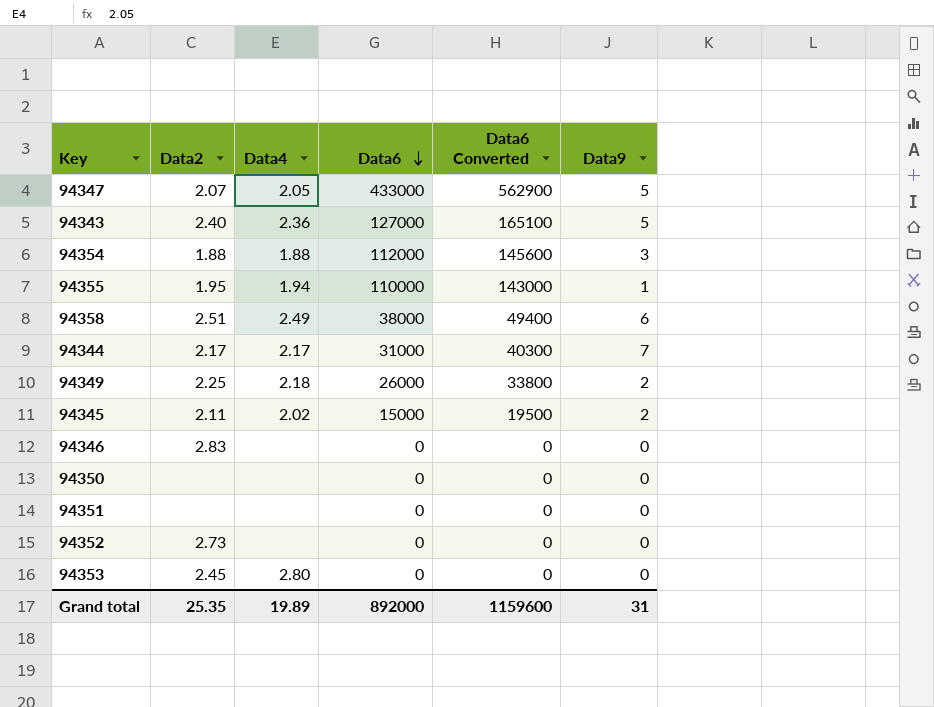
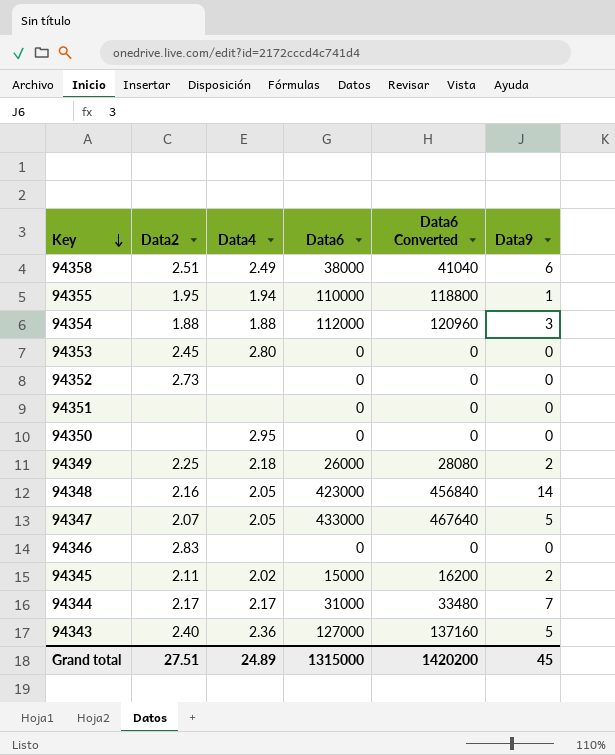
row order: Data6 descending -> Key descending
column Data6 Converted | formula: [Data6] * 1.3 -> [Data6] * 1.08
94350 | Data4: none -> 2.95
row 94348: none -> 2.16 | 2.05 | 423000 | 456840 | 14
Grand total | Data2: 25.35 -> 27.51
Grand total | Data4: 19.89 -> 24.89
Grand total | Data6: 892000 -> 1315000
Grand total | Data6 Converted: 1159600 -> 1420200
Grand total | Data9: 31 -> 45

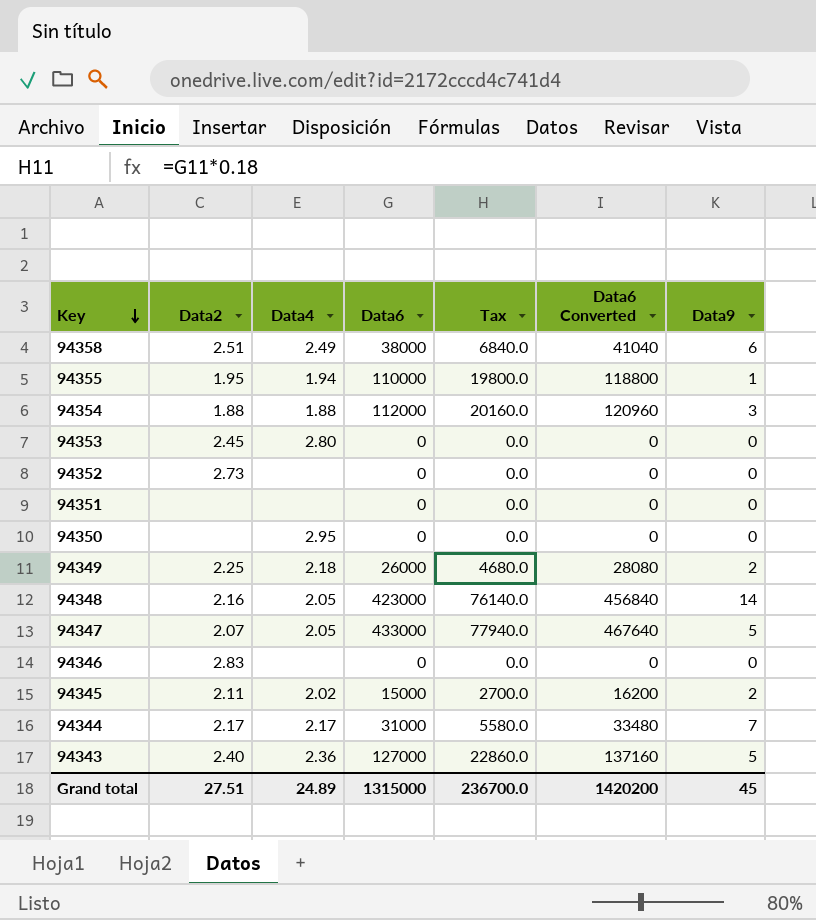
column Tax | formula: none -> [Data6] * 0.18

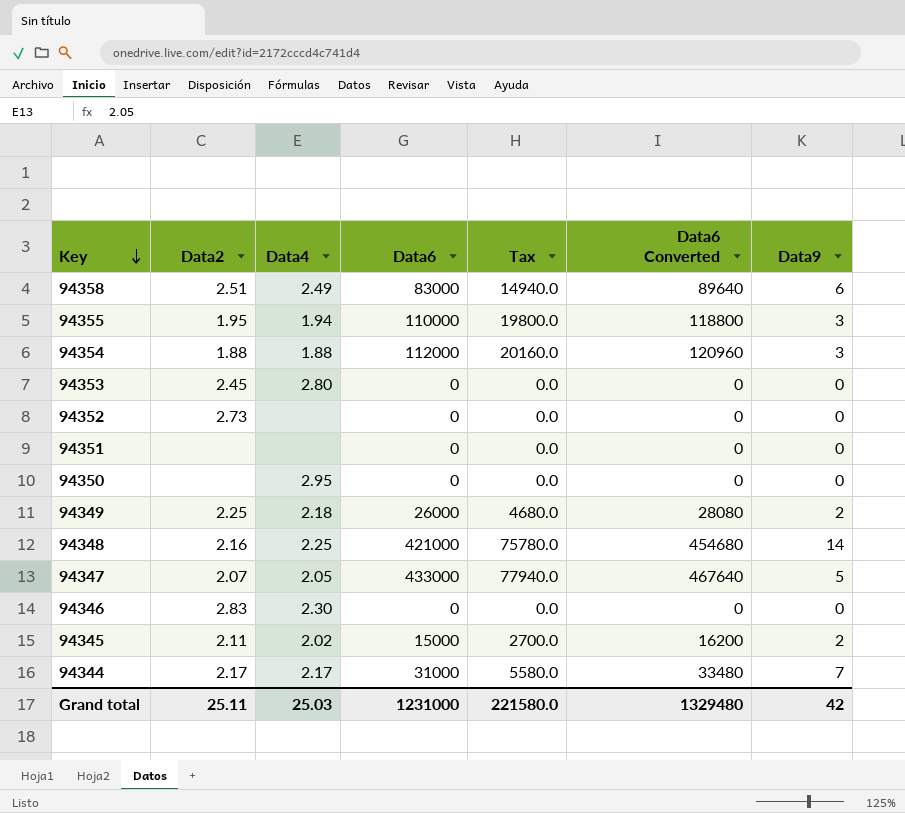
row 94343: 2.40 | 2.36 | 127000 | 22860.0 | 137160 | 5 -> none
94358 | Data6: 38000 -> 83000
94358 | Tax: 6840.0 -> 14940.0
94358 | Data6 Converted: 41040 -> 89640
94355 | Data9: 1 -> 3
94348 | Data4: 2.05 -> 2.25
94348 | Data6: 423000 -> 421000
94348 | Tax: 76140.0 -> 75780.0
94348 | Data6 Converted: 456840 -> 454680
94346 | Data4: none -> 2.30
Grand total | Data2: 27.51 -> 25.11
Grand total | Data4: 24.89 -> 25.03
Grand total | Data6: 1315000 -> 1231000
Grand total | Tax: 236700.0 -> 221580.0
Grand total | Data6 Converted: 1420200 -> 1329480
Grand total | Data9: 45 -> 42

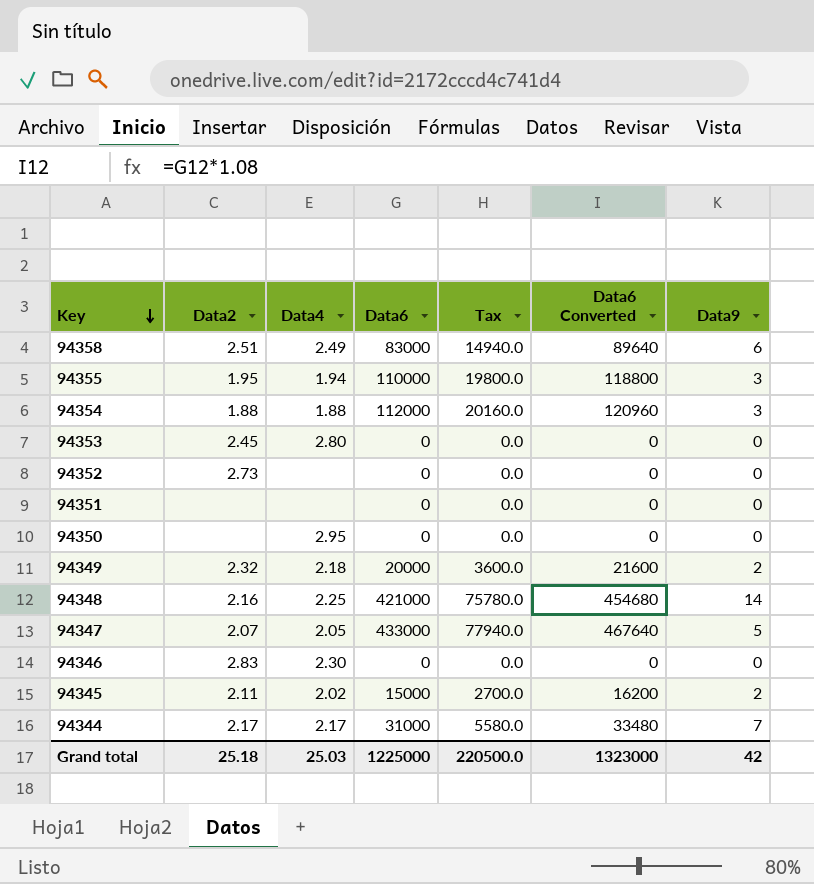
94349 | Data2: 2.25 -> 2.32
94349 | Data6: 26000 -> 20000
94349 | Tax: 4680.0 -> 3600.0
94349 | Data6 Converted: 28080 -> 21600
Grand total | Data2: 25.11 -> 25.18
Grand total | Data6: 1231000 -> 1225000
Grand total | Tax: 221580.0 -> 220500.0
Grand total | Data6 Converted: 1329480 -> 1323000

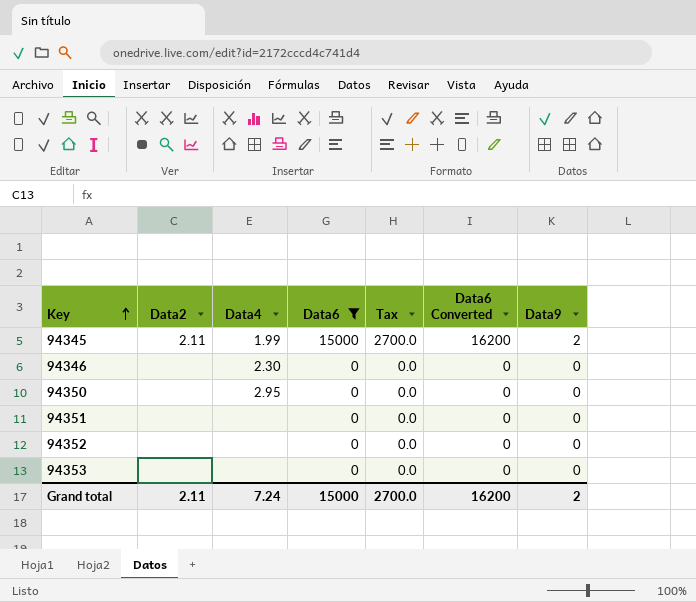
filter: none -> Data6 <= 15000
row order: Key descending -> Key ascending
94345 | Data4: 2.02 -> 1.99
94346 | Data2: 2.83 -> none
94352 | Data2: 2.73 -> none
94353 | Data2: 2.45 -> none
94353 | Data4: 2.80 -> none
Grand total | Data2: 25.18 -> 2.11
Grand total | Data4: 25.03 -> 7.24
Grand total | Data6: 1225000 -> 15000
Grand total | Tax: 220500.0 -> 2700.0
Grand total | Data6 Converted: 1323000 -> 16200
Grand total | Data9: 42 -> 2

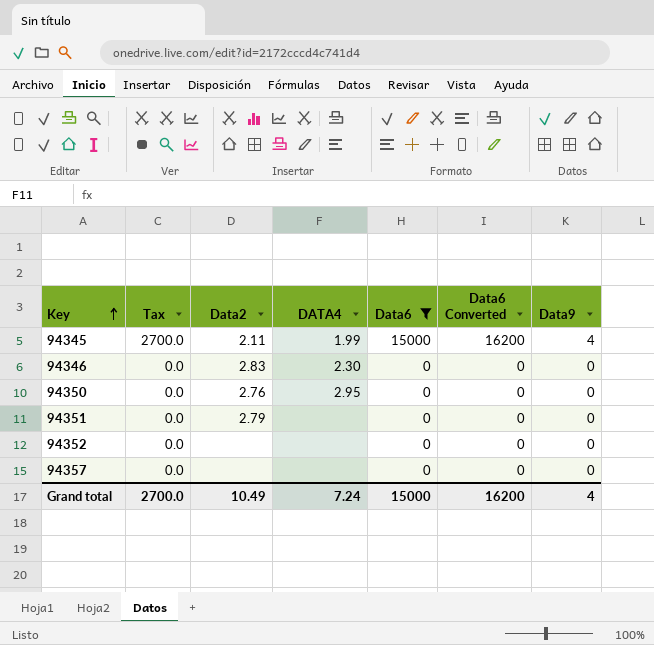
column Tax | position: 5 -> 2
column name: Data4 -> DATA4
row 94353: none | none | 0 | 0.0 | 0 | 0 -> none
94345 | Data9: 2 -> 4
94346 | Data2: none -> 2.83
94350 | Data2: none -> 2.76
94351 | Data2: none -> 2.79
row 94357: none -> 0.0 | none | none | 0 | 0 | 0
Grand total | Data2: 2.11 -> 10.49
Grand total | Data9: 2 -> 4

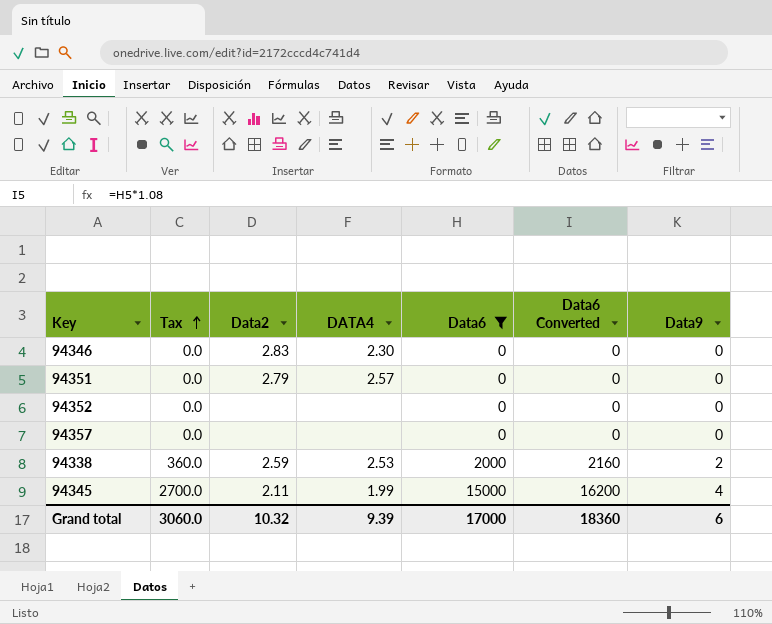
row order: Key ascending -> Tax ascending
row 94350: 0.0 | 2.76 | 2.95 | 0 | 0 | 0 -> none
94351 | DATA4: none -> 2.57
row 94338: none -> 360.0 | 2.59 | 2.53 | 2000 | 2160 | 2
Grand total | Tax: 2700.0 -> 3060.0
Grand total | Data2: 10.49 -> 10.32
Grand total | DATA4: 7.24 -> 9.39
Grand total | Data6: 15000 -> 17000
Grand total | Data6 Converted: 16200 -> 18360
Grand total | Data9: 4 -> 6

